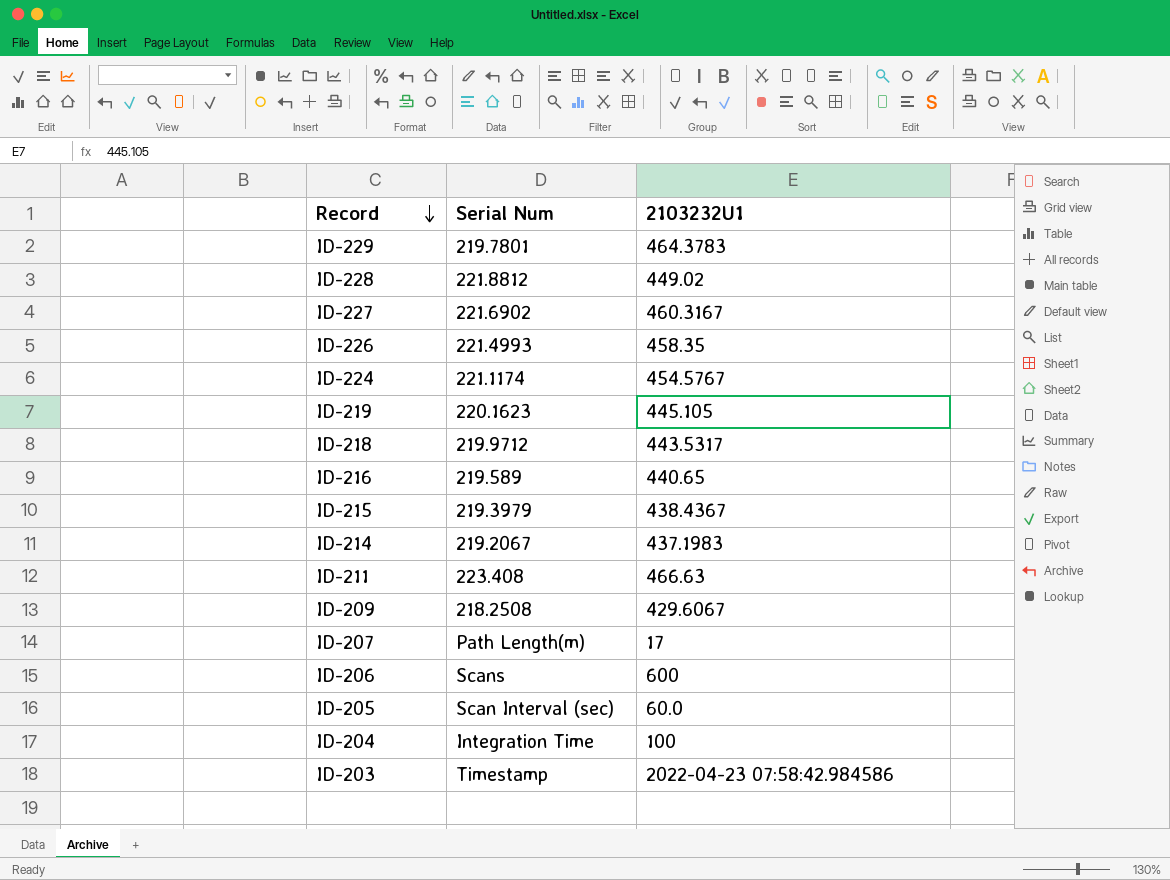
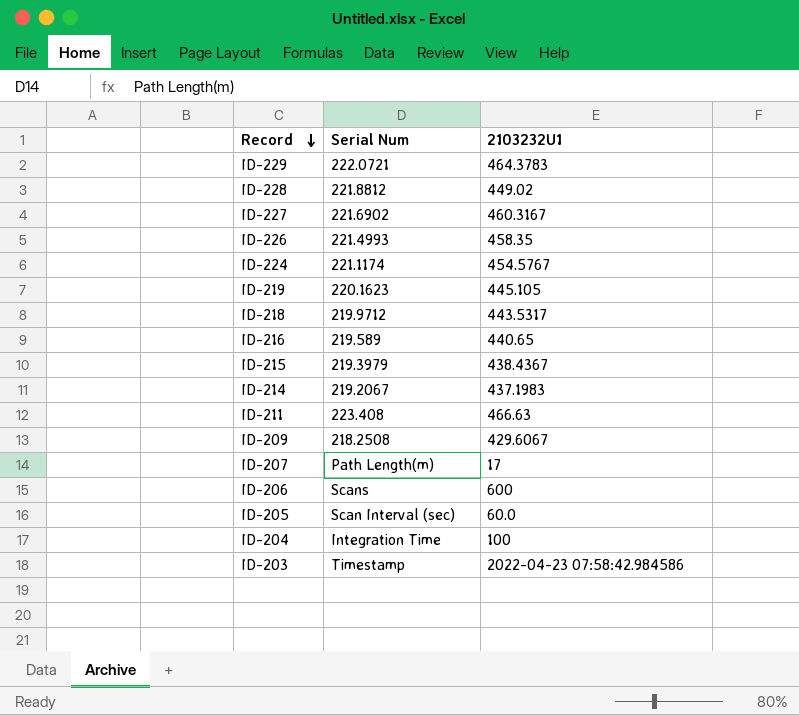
ID-229 | Serial Num: 219.7801 -> 222.0721

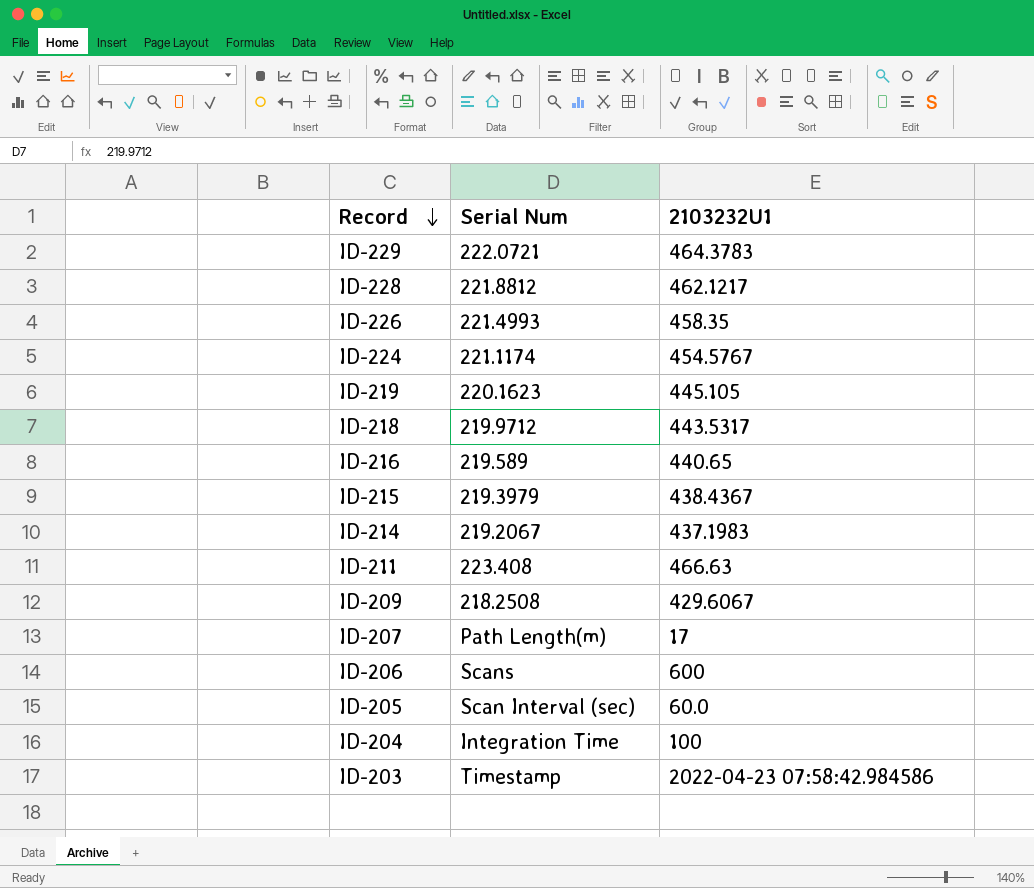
row ID-227: 221.6902 | 460.3167 -> none
ID-228 | 2103232U1: 449.02 -> 462.1217

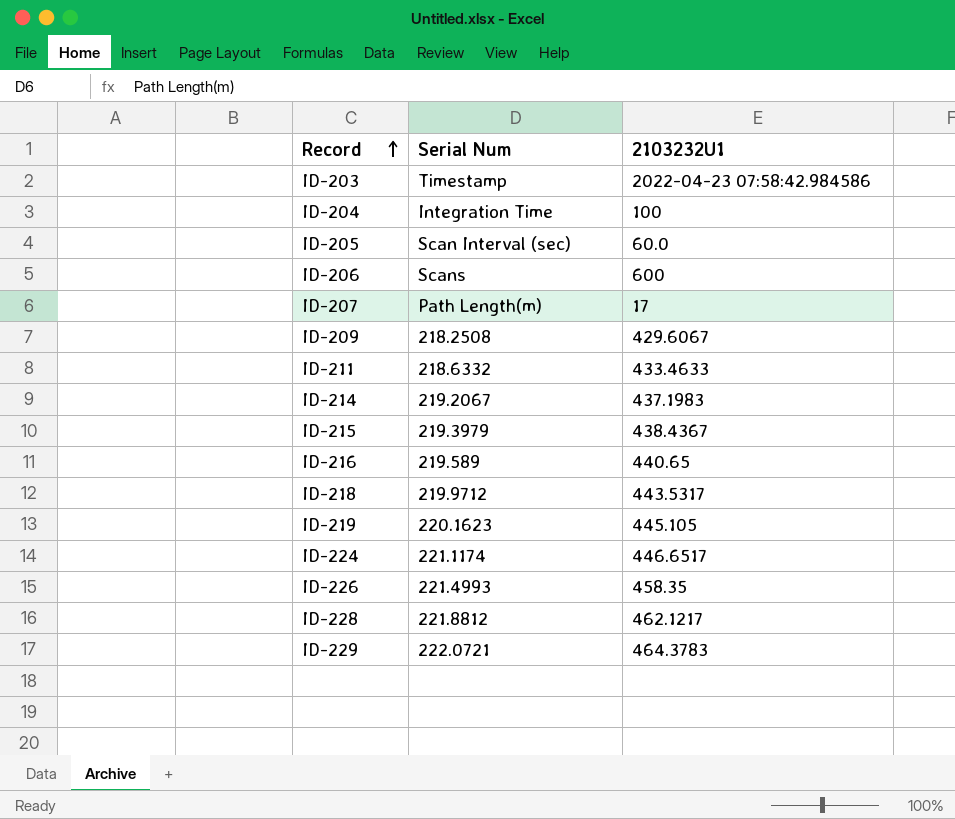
row order: Record descending -> Record ascending
ID-211 | Serial Num: 223.408 -> 218.6332
ID-211 | 2103232U1: 466.63 -> 433.4633
ID-224 | 2103232U1: 454.5767 -> 446.6517

